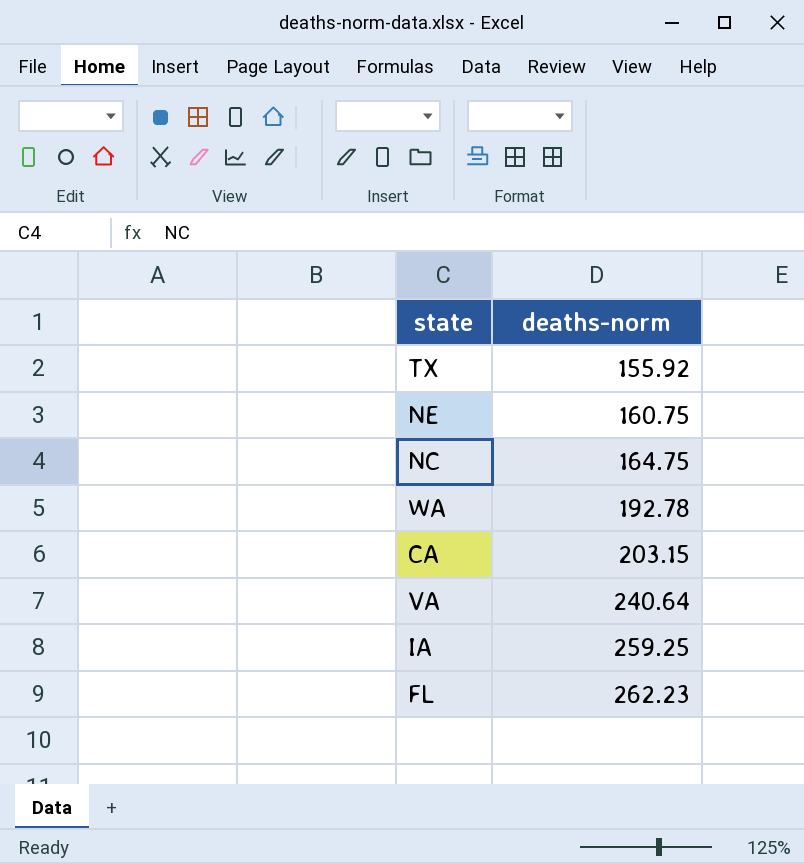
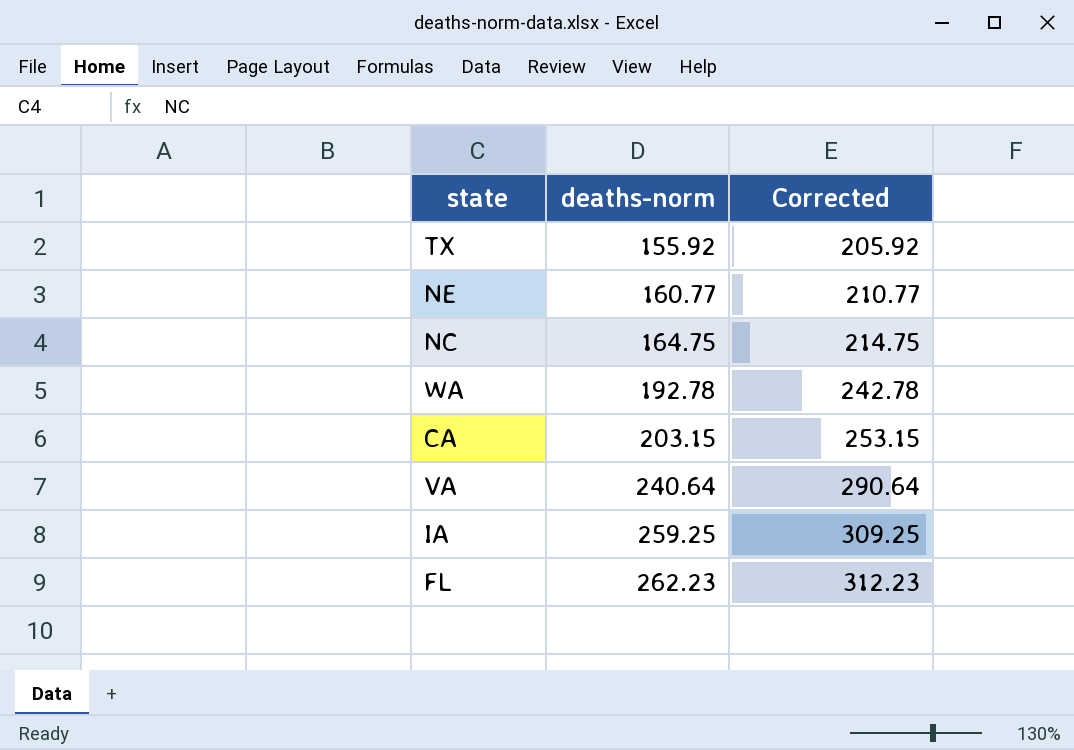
column Corrected | formula: none -> [deaths-norm] + 50
NE | deaths-norm: 160.75 -> 160.77

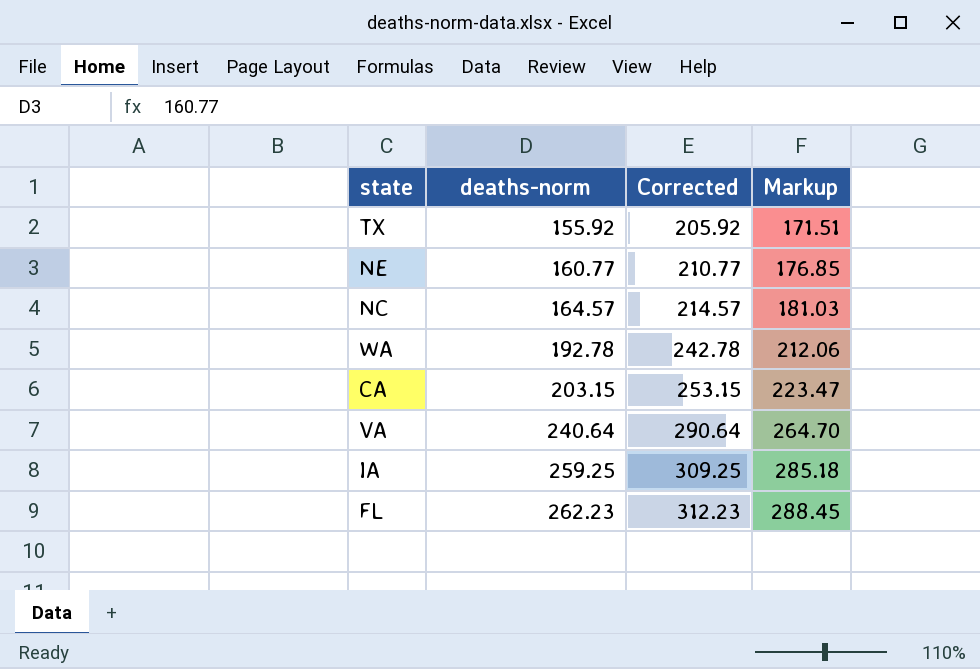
column Markup | formula: none -> [deaths-norm] * 1.1
NC | deaths-norm: 164.75 -> 164.57
NC | Corrected: 214.75 -> 214.57

